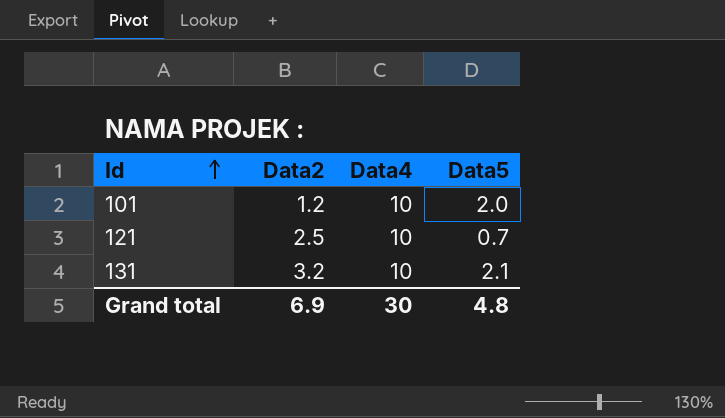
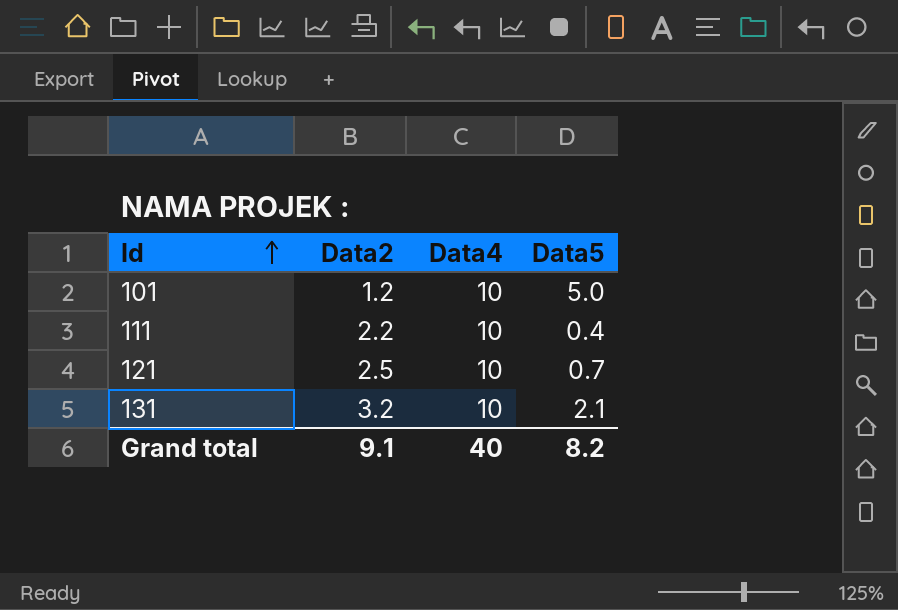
101 | Data5: 2.0 -> 5.0
row 111: none -> 2.2 | 10 | 0.4
Grand total | Data2: 6.9 -> 9.1
Grand total | Data4: 30 -> 40
Grand total | Data5: 4.8 -> 8.2

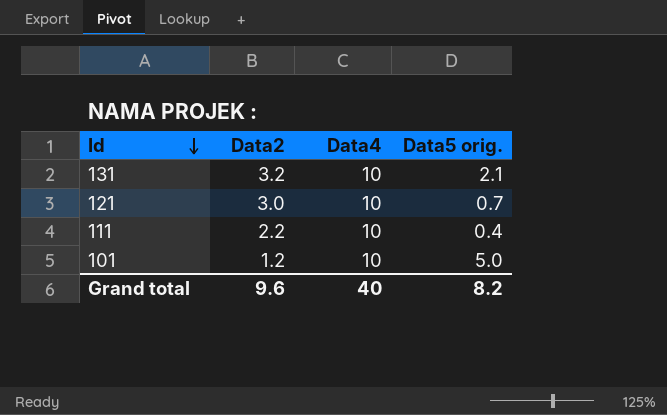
row order: Id ascending -> Id descending
column name: Data5 -> Data5 orig.
121 | Data2: 2.5 -> 3.0
Grand total | Data2: 9.1 -> 9.6

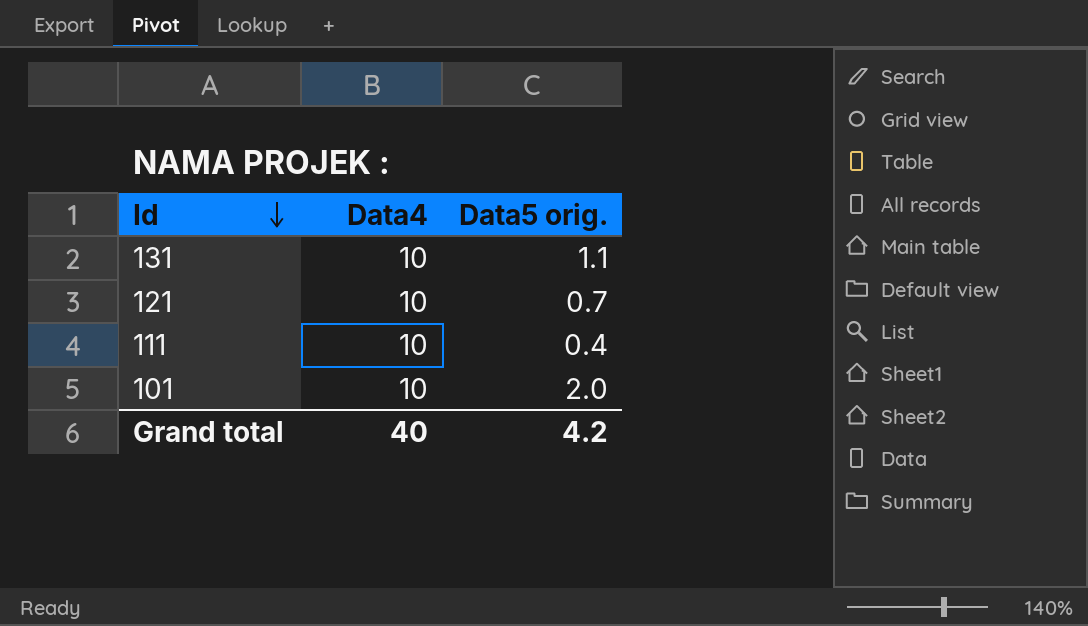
column Data2 | position: 2 -> none
131 | Data5 orig.: 2.1 -> 1.1
101 | Data5 orig.: 5.0 -> 2.0
Grand total | Data5 orig.: 8.2 -> 4.2

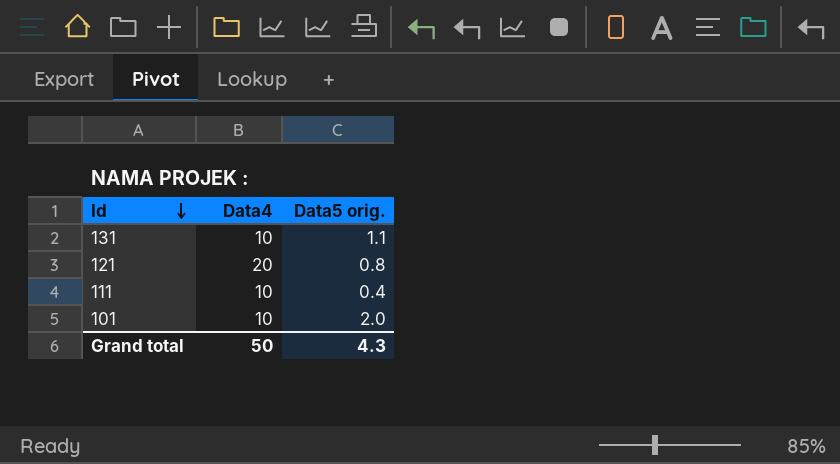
121 | Data4: 10 -> 20
121 | Data5 orig.: 0.7 -> 0.8
Grand total | Data4: 40 -> 50
Grand total | Data5 orig.: 4.2 -> 4.3

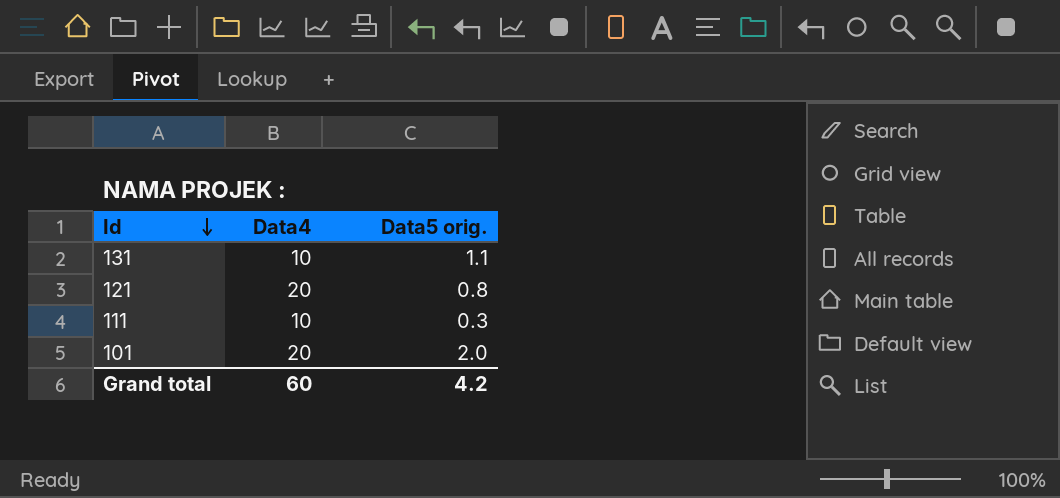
111 | Data5 orig.: 0.4 -> 0.3
101 | Data4: 10 -> 20
Grand total | Data4: 50 -> 60
Grand total | Data5 orig.: 4.3 -> 4.2

